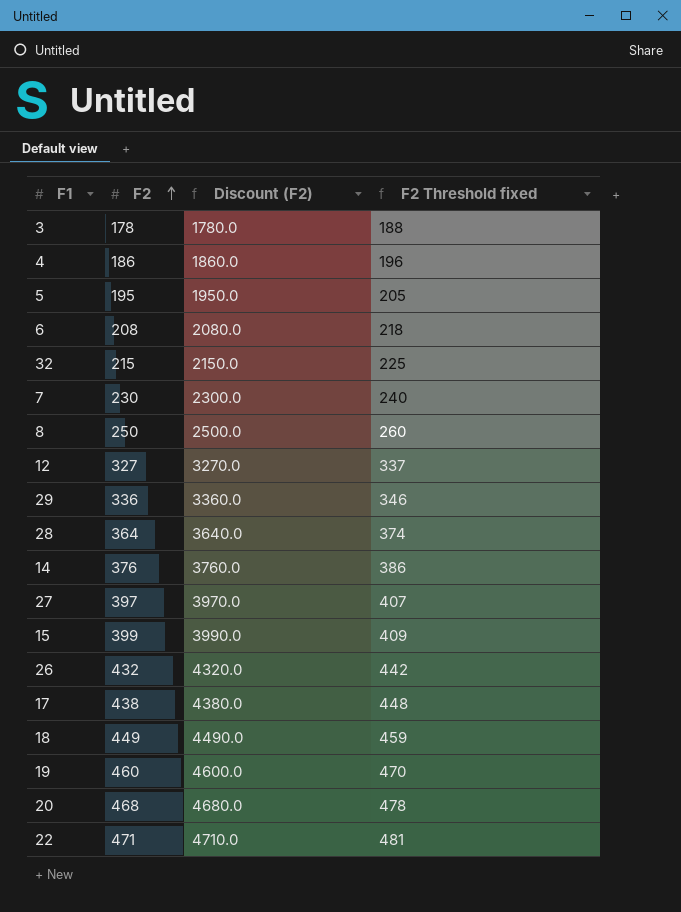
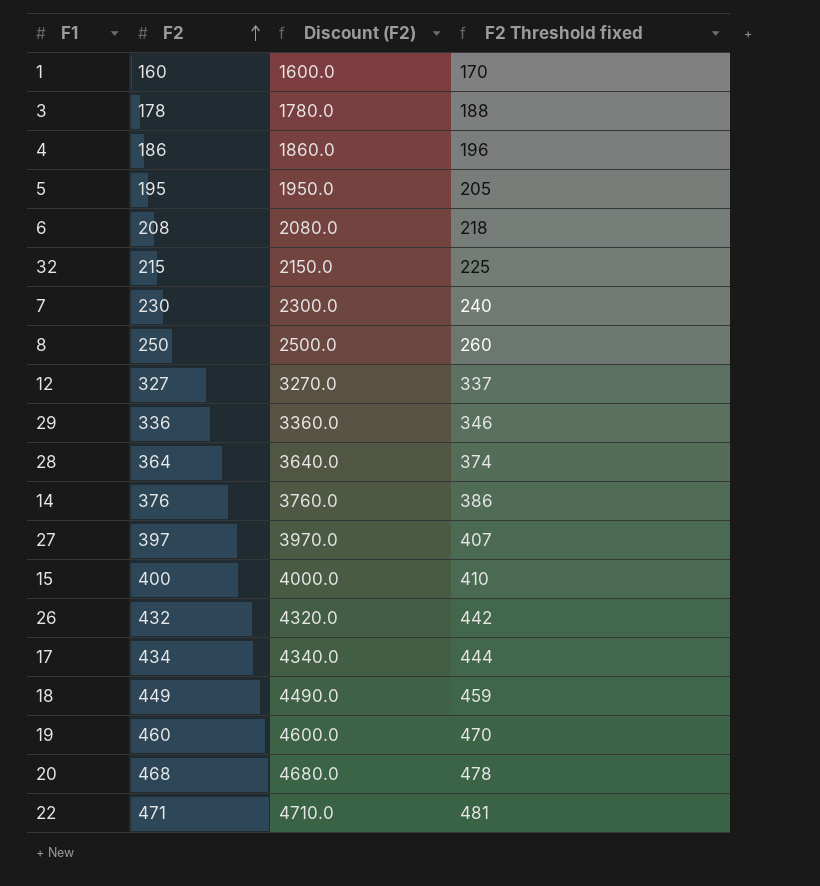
row 1: none -> 160 | 1600.0 | 170
15 | F2: 399 -> 400
15 | Discount (F2): 3990.0 -> 4000.0
15 | F2 Threshold fixed: 409 -> 410
17 | F2: 438 -> 434
17 | Discount (F2): 4380.0 -> 4340.0
17 | F2 Threshold fixed: 448 -> 444

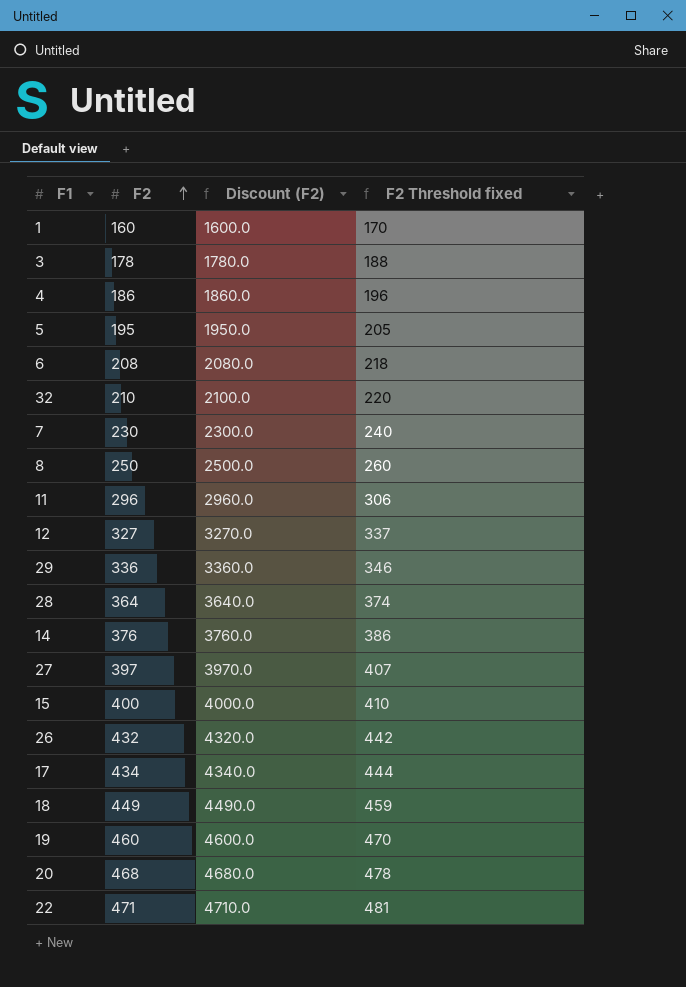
32 | F2: 215 -> 210
32 | Discount (F2): 2150.0 -> 2100.0
32 | F2 Threshold fixed: 225 -> 220
row 11: none -> 296 | 2960.0 | 306

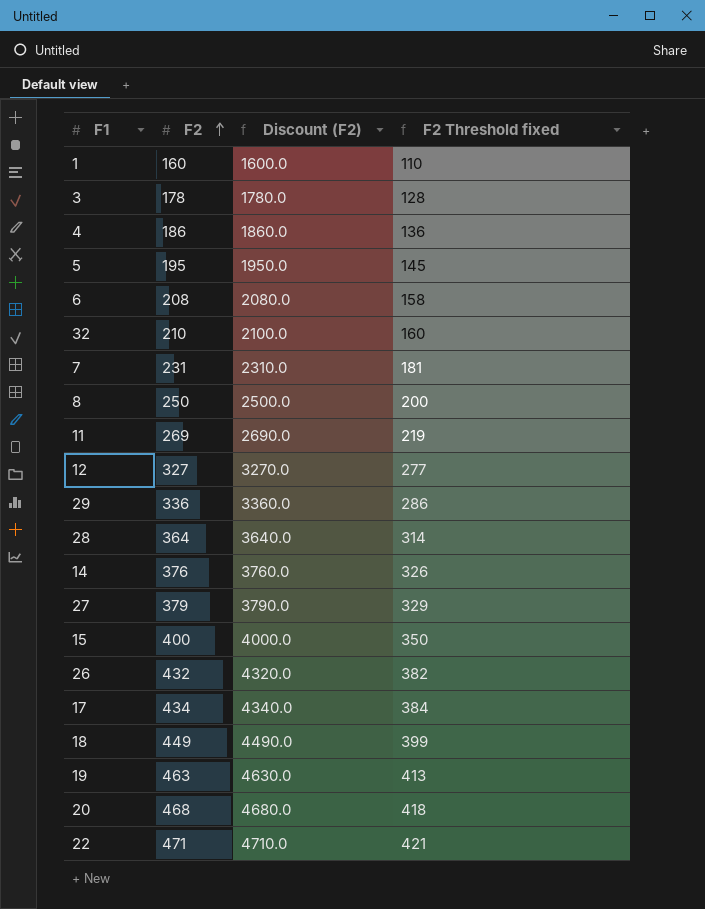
column F2 Threshold fixed | formula: [F2] + 10 -> [F2] - 50
7 | F2: 230 -> 231
7 | Discount (F2): 2300.0 -> 2310.0
11 | F2: 296 -> 269
11 | Discount (F2): 2960.0 -> 2690.0
27 | F2: 397 -> 379
27 | Discount (F2): 3970.0 -> 3790.0
19 | F2: 460 -> 463
19 | Discount (F2): 4600.0 -> 4630.0

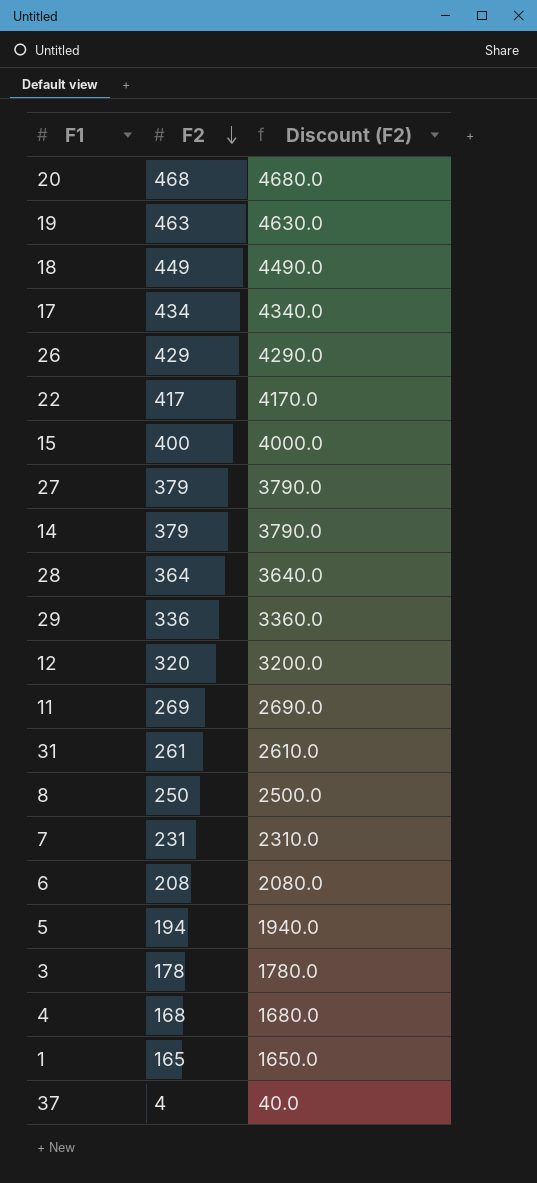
row order: F2 ascending -> F2 descending
column F2 Threshold fixed | formula: [F2] - 50 -> none
row 32: 210 | 2100.0 | 160 -> none
26 | F2: 432 -> 429
26 | Discount (F2): 4320.0 -> 4290.0
22 | F2: 471 -> 417
22 | Discount (F2): 4710.0 -> 4170.0
14 | F2: 376 -> 379
14 | Discount (F2): 3760.0 -> 3790.0
12 | F2: 327 -> 320
12 | Discount (F2): 3270.0 -> 3200.0
row 31: none -> 261 | 2610.0
5 | F2: 195 -> 194
5 | Discount (F2): 1950.0 -> 1940.0
4 | F2: 186 -> 168
4 | Discount (F2): 1860.0 -> 1680.0
1 | F2: 160 -> 165
1 | Discount (F2): 1600.0 -> 1650.0
row 37: none -> 4 | 40.0

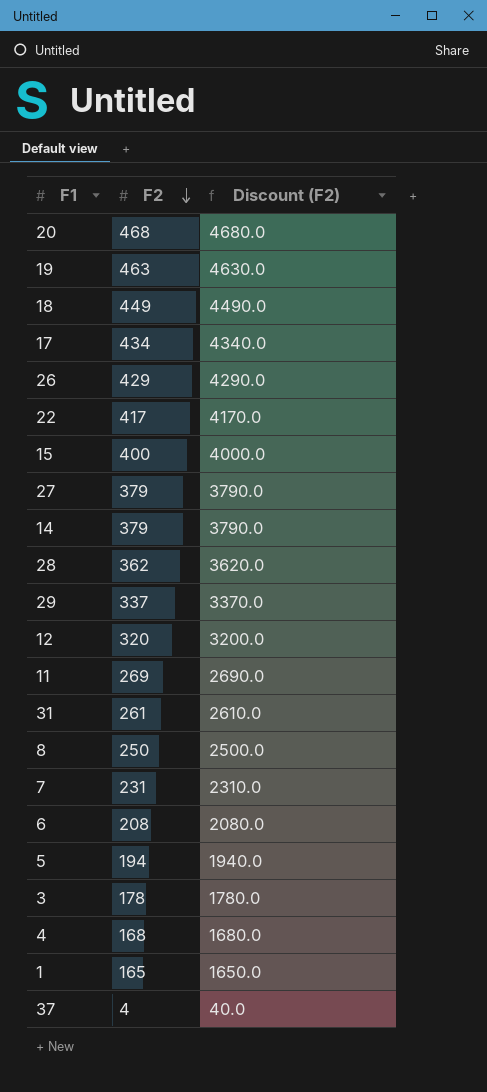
28 | F2: 364 -> 362
28 | Discount (F2): 3640.0 -> 3620.0
29 | F2: 336 -> 337
29 | Discount (F2): 3360.0 -> 3370.0

